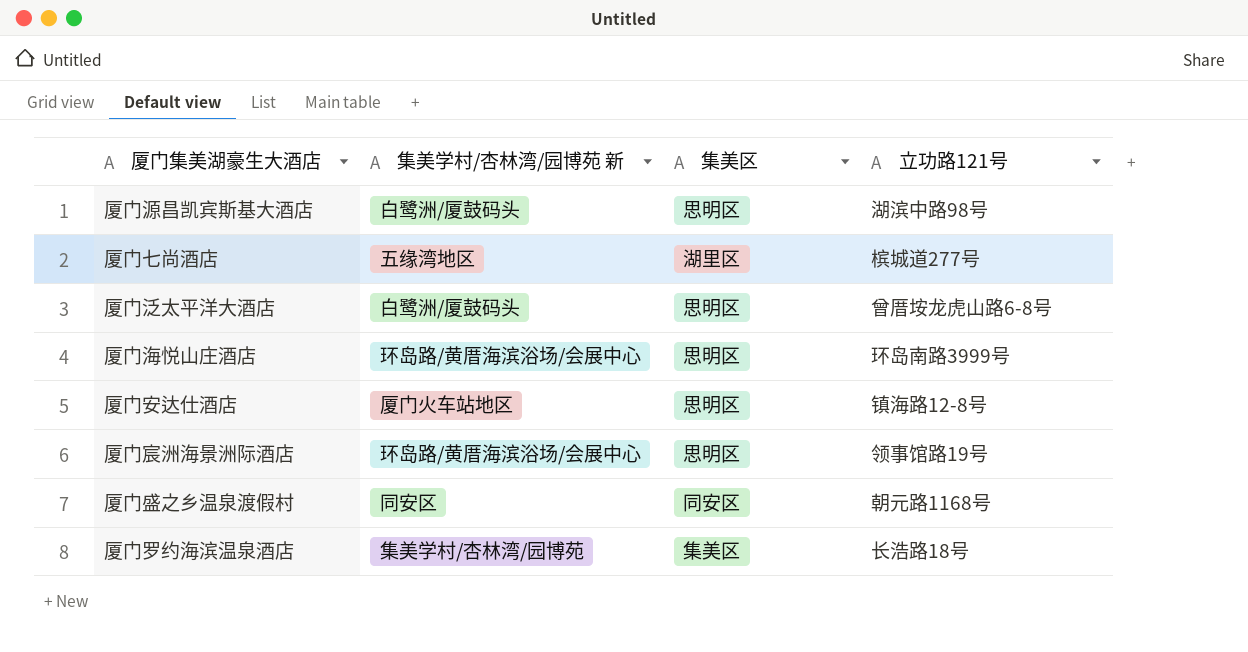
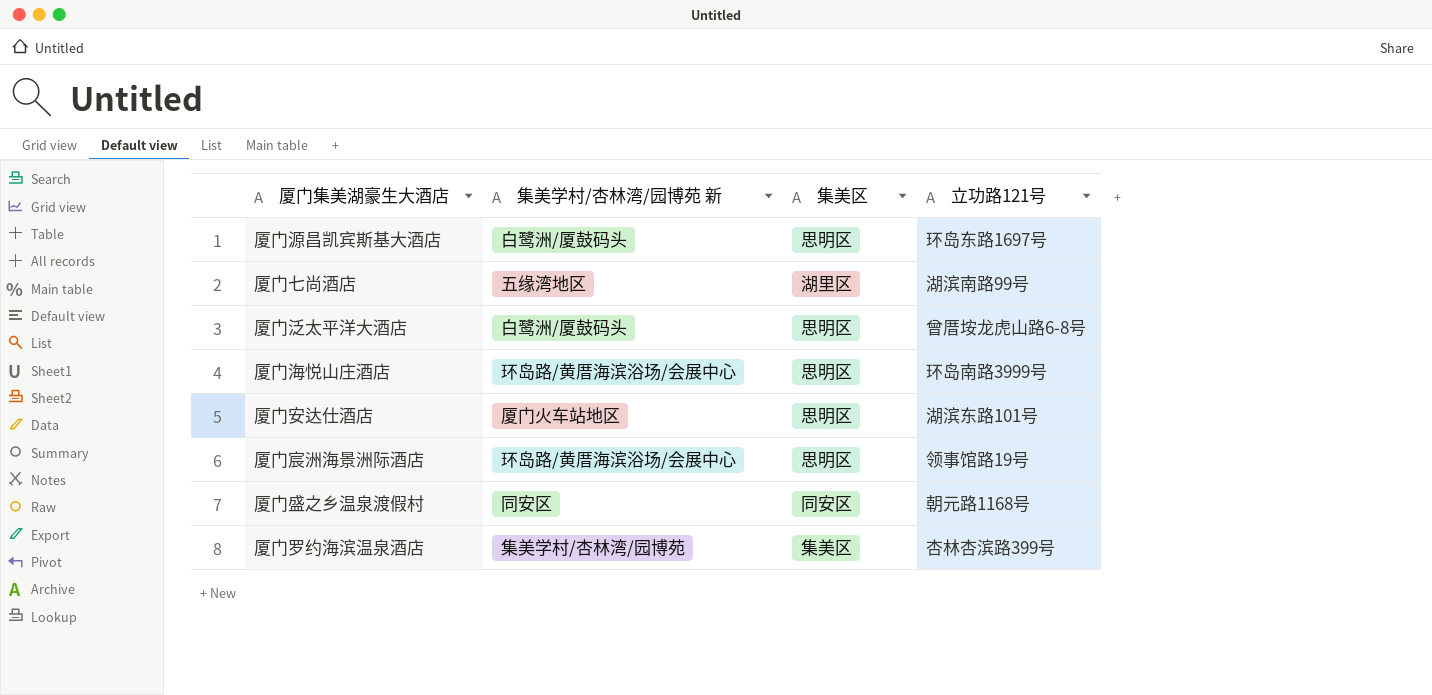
厦门源昌凯宾斯基大酒店 | 立功路121号: 湖滨中路98号 -> 环岛东路1697号
厦门七尚酒店 | 立功路121号: 槟城道277号 -> 湖滨南路99号
厦门安达仕酒店 | 立功路121号: 镇海路12-8号 -> 湖滨东路101号
厦门罗约海滨温泉酒店 | 立功路121号: 长浩路18号 -> 杏林杏滨路399号

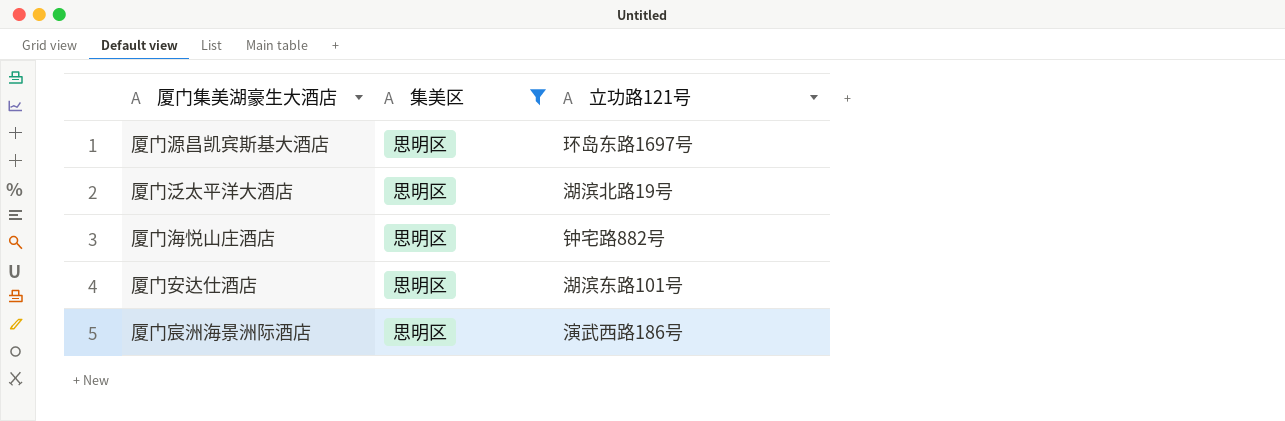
filter: none -> 集美区 = 思明区
column 集美学村/杏林湾/园博苑 新 | position: 2 -> none
厦门泛太平洋大酒店 | 立功路121号: 曾厝垵龙虎山路6-8号 -> 湖滨北路19号
厦门海悦山庄酒店 | 立功路121号: 环岛南路3999号 -> 钟宅路882号
厦门宸洲海景洲际酒店 | 立功路121号: 领事馆路19号 -> 演武西路186号

